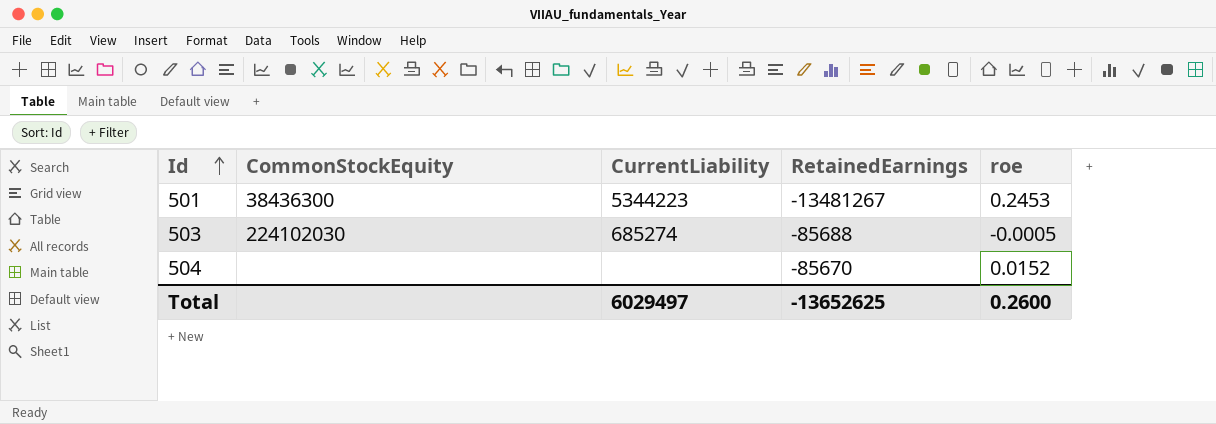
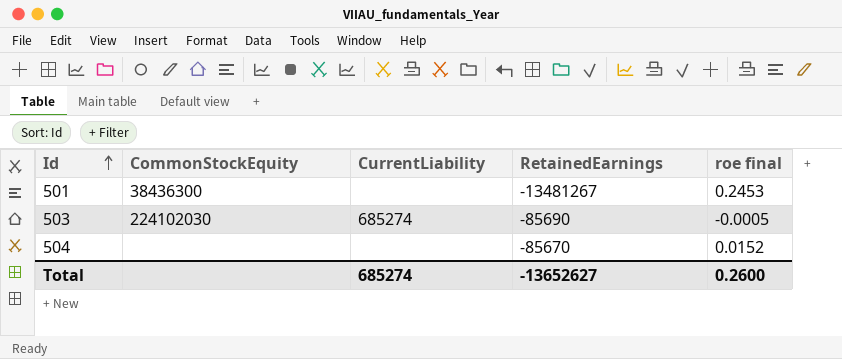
column name: roe -> roe final
501 | CurrentLiability: 5344223 -> none
503 | RetainedEarnings: -85688 -> -85690
Total | CurrentLiability: 6029497 -> 685274
Total | RetainedEarnings: -13652625 -> -13652627

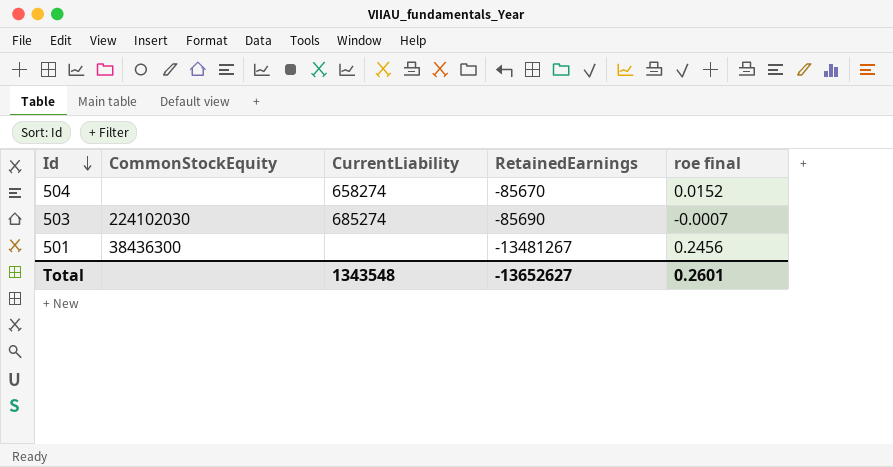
row order: Id ascending -> Id descending
504 | CurrentLiability: none -> 658274
503 | roe final: -0.0005 -> -0.0007
501 | roe final: 0.2453 -> 0.2456
Total | CurrentLiability: 685274 -> 1343548
Total | roe final: 0.2600 -> 0.2601

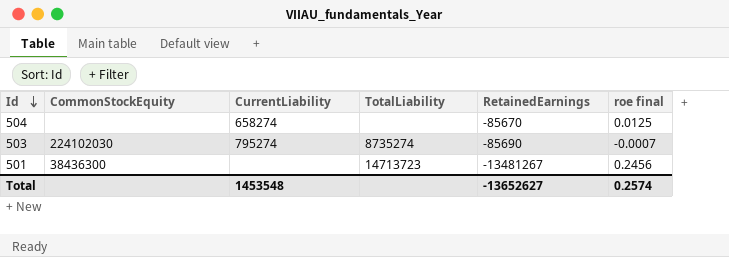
column TotalLiability | position: none -> 4
504 | roe final: 0.0152 -> 0.0125
503 | CurrentLiability: 685274 -> 795274
Total | CurrentLiability: 1343548 -> 1453548
Total | roe final: 0.2601 -> 0.2574

